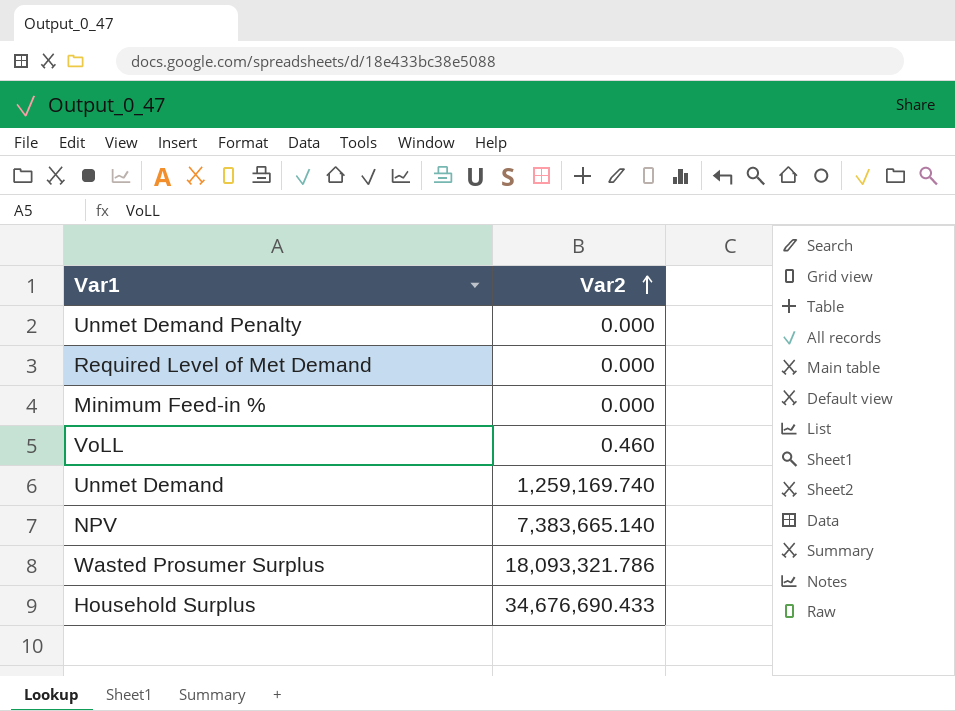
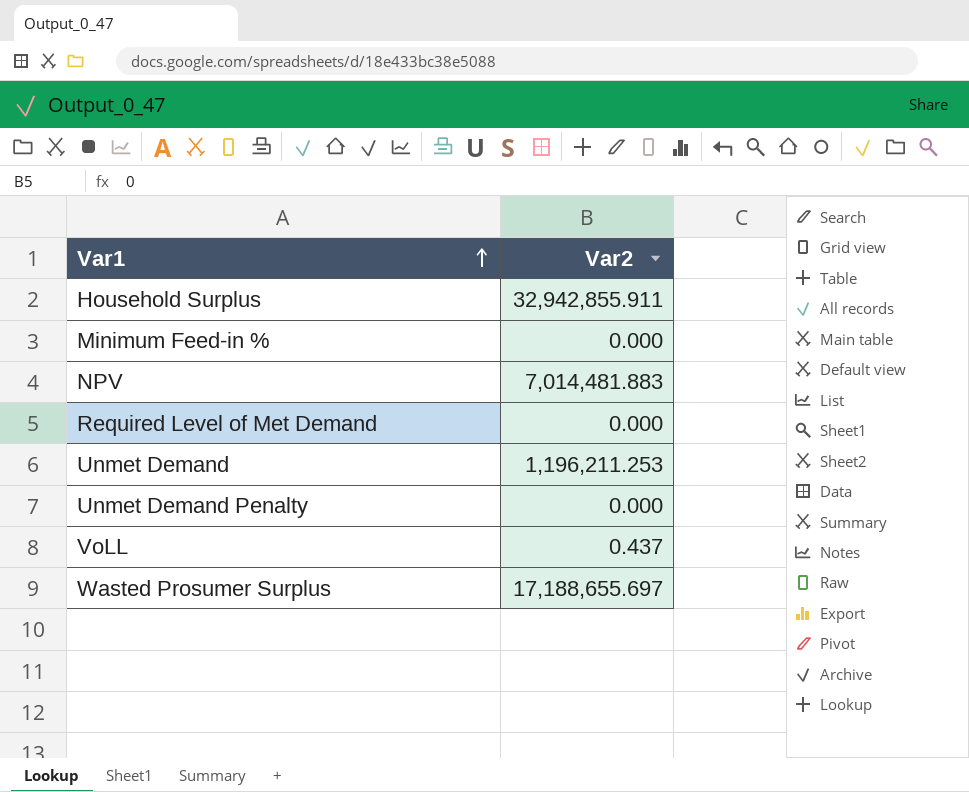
row order: Var2 ascending -> Var1 ascending
Household Surplus | Var2: 34,676,690.433 -> 32,942,855.911
NPV | Var2: 7,383,665.140 -> 7,014,481.883
Unmet Demand | Var2: 1,259,169.740 -> 1,196,211.253
VoLL | Var2: 0.460 -> 0.437
Wasted Prosumer Surplus | Var2: 18,093,321.786 -> 17,188,655.697

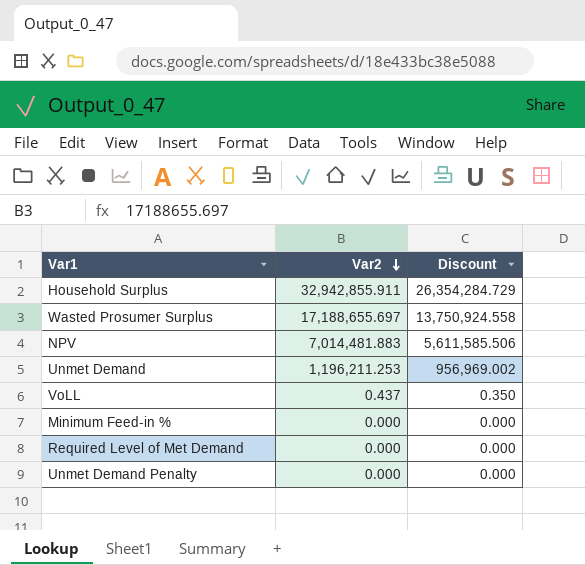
row order: Var1 ascending -> Var2 descending
column Discount | formula: none -> [Var2] * 0.8

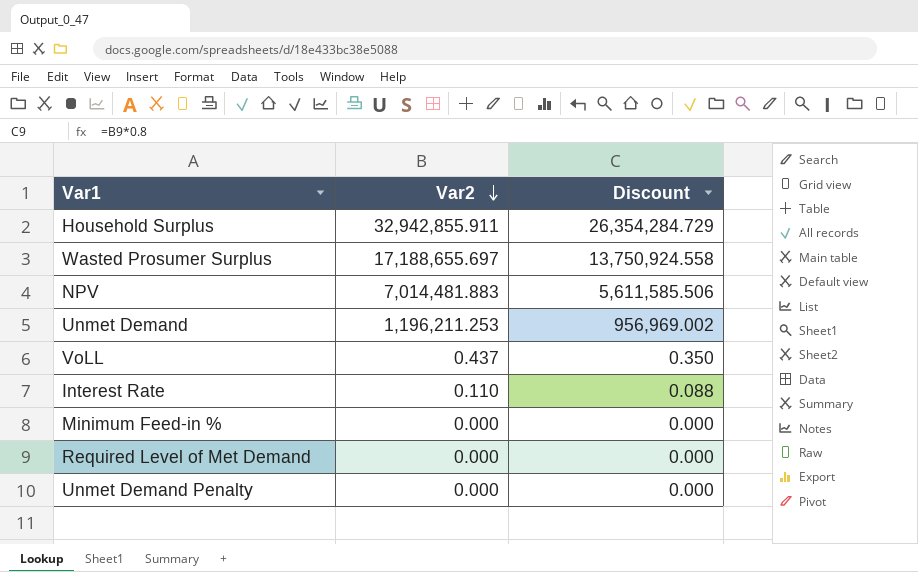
row Interest Rate: none -> 0.110 | 0.088

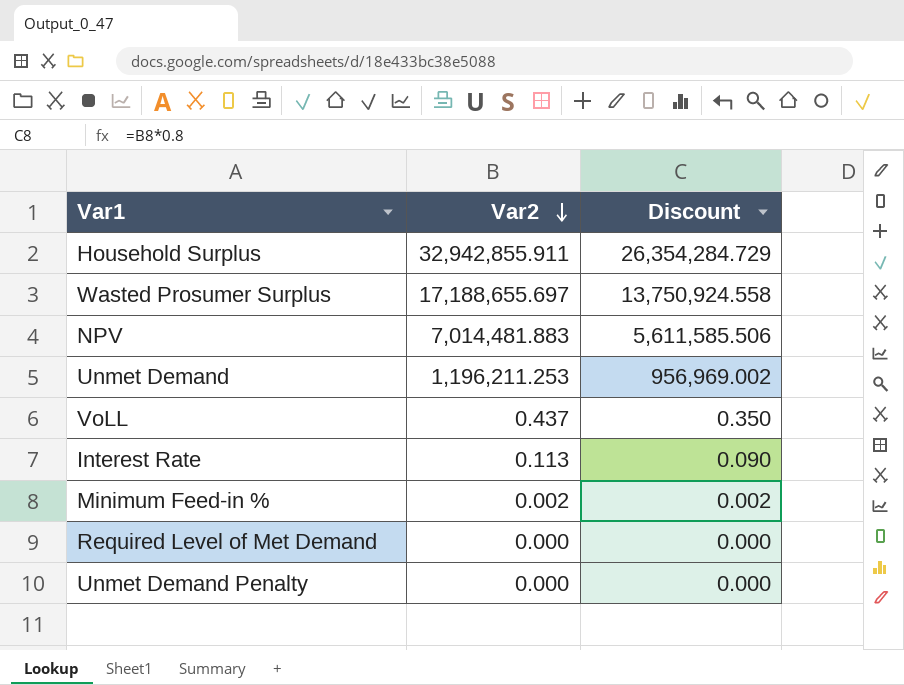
Interest Rate | Var2: 0.110 -> 0.113
Interest Rate | Discount: 0.088 -> 0.090
Minimum Feed-in % | Var2: 0.000 -> 0.002
Minimum Feed-in % | Discount: 0.000 -> 0.002

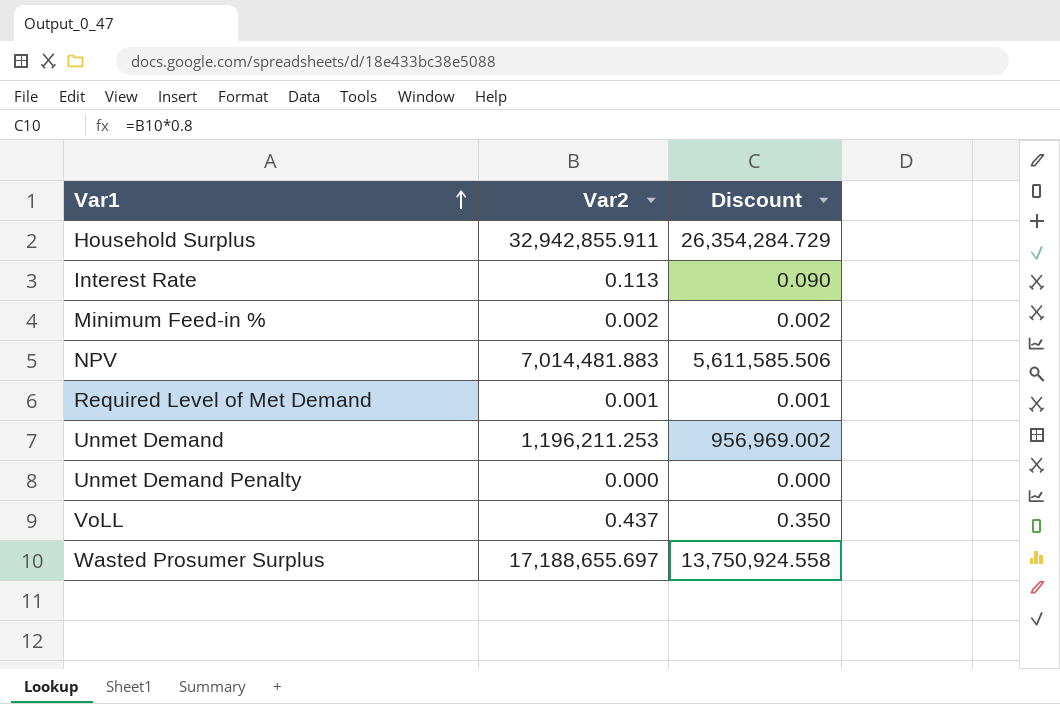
row order: Var2 descending -> Var1 ascending
Required Level of Met Demand | Var2: 0.000 -> 0.001
Required Level of Met Demand | Discount: 0.000 -> 0.001

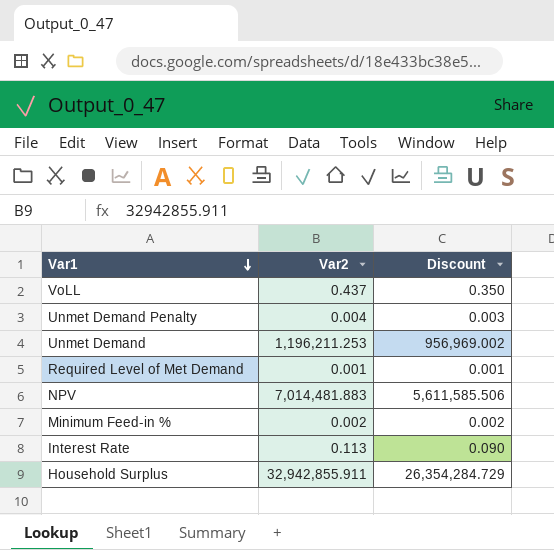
row order: Var1 ascending -> Var1 descending
row Wasted Prosumer Surplus: 17,188,655.697 | 13,750,924.558 -> none
Unmet Demand Penalty | Var2: 0.000 -> 0.004
Unmet Demand Penalty | Discount: 0.000 -> 0.003

